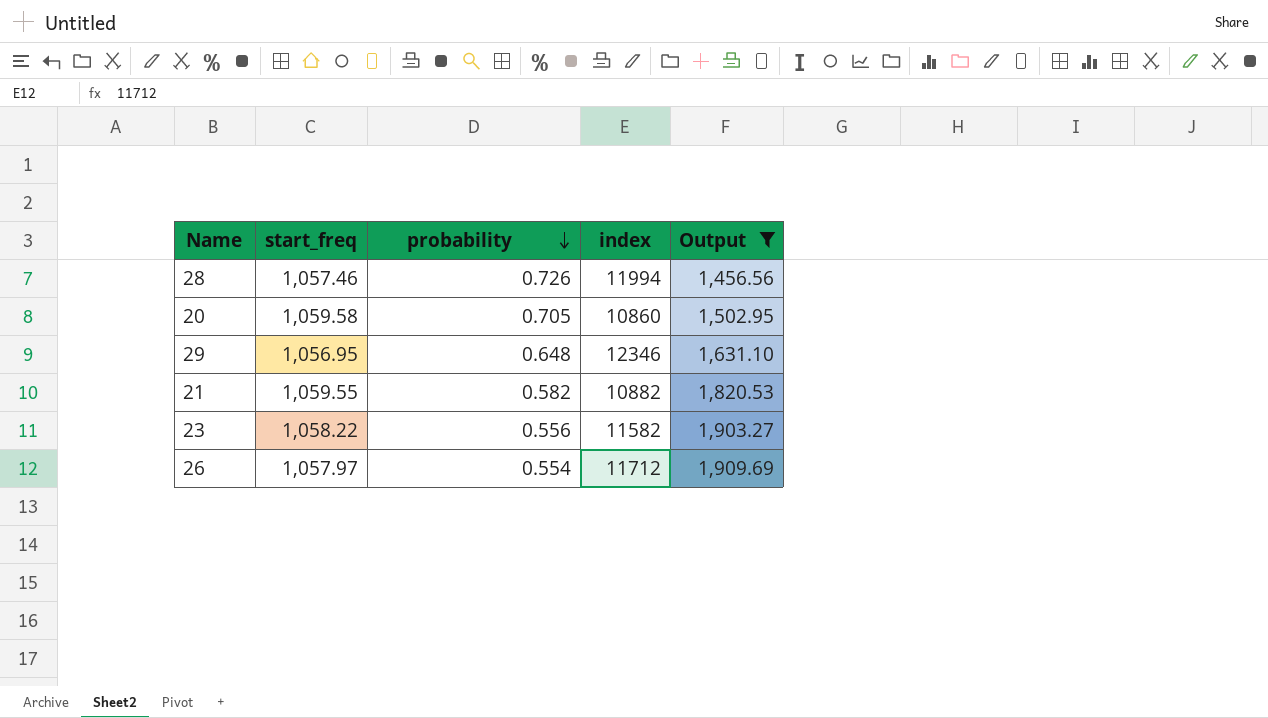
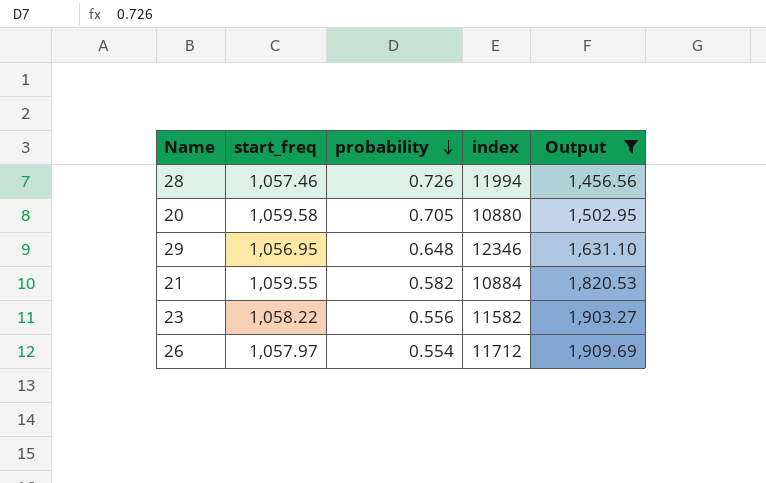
20 | index: 10860 -> 10880
21 | index: 10882 -> 10884

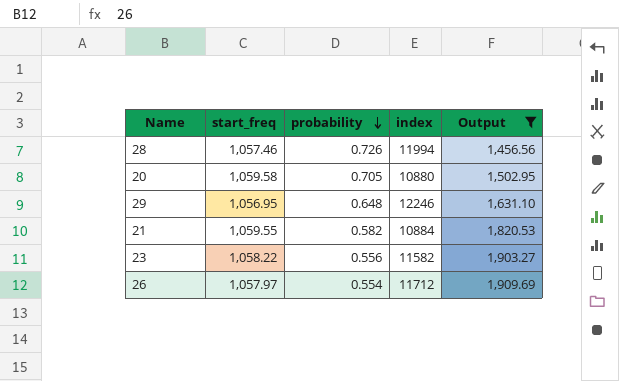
29 | index: 12346 -> 12246

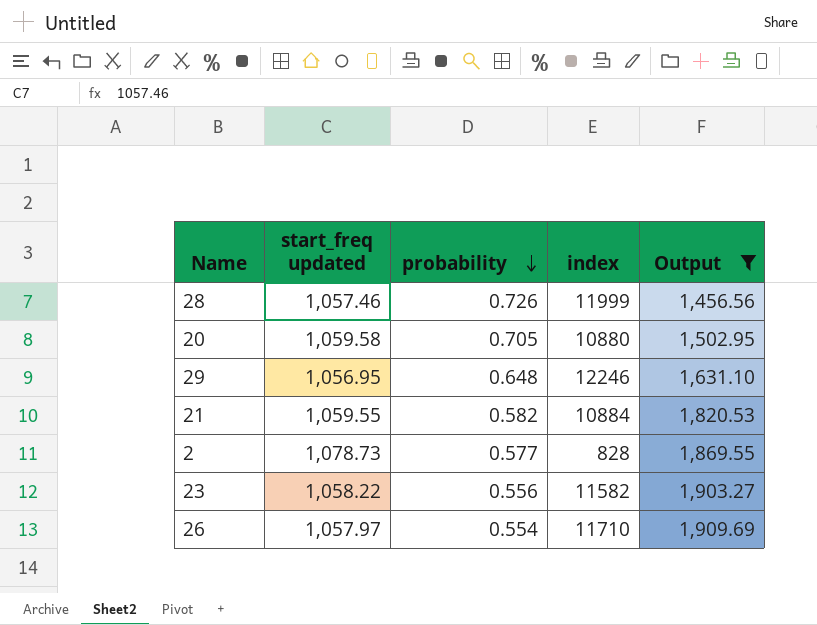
column name: start_freq -> start_freq updated
28 | index: 11994 -> 11999
row 2: none -> 1,078.73 | 0.577 | 828 | 1,869.55
26 | index: 11712 -> 11710

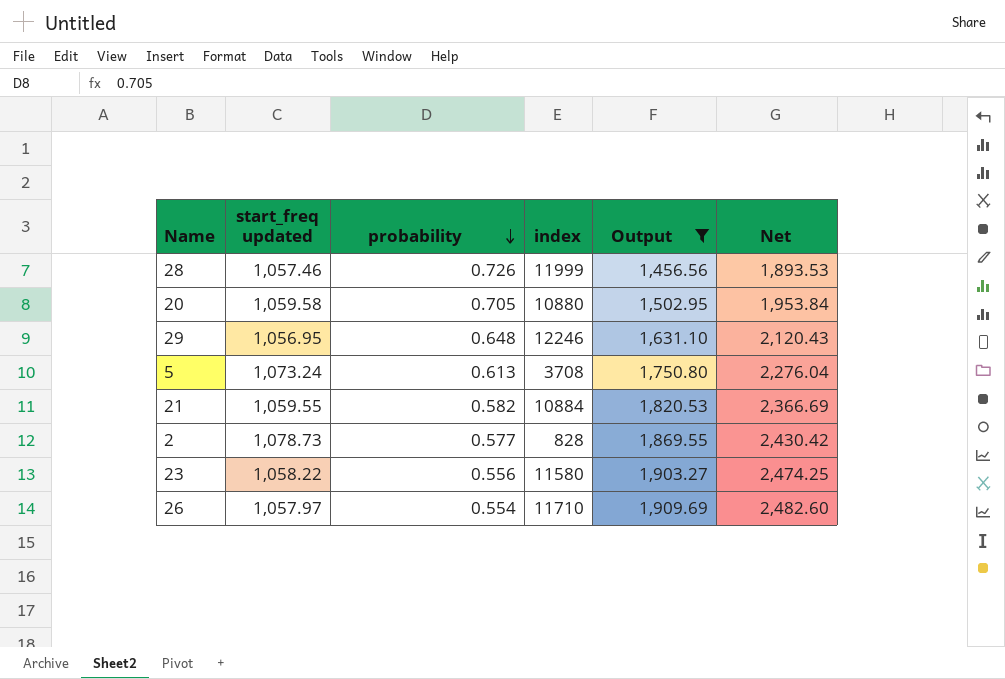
column Net | formula: none -> [Output] * 1.3
row 5: none -> 1,073.24 | 0.613 | 3708 | 1,750.80 | 2,276.04
23 | index: 11582 -> 11580

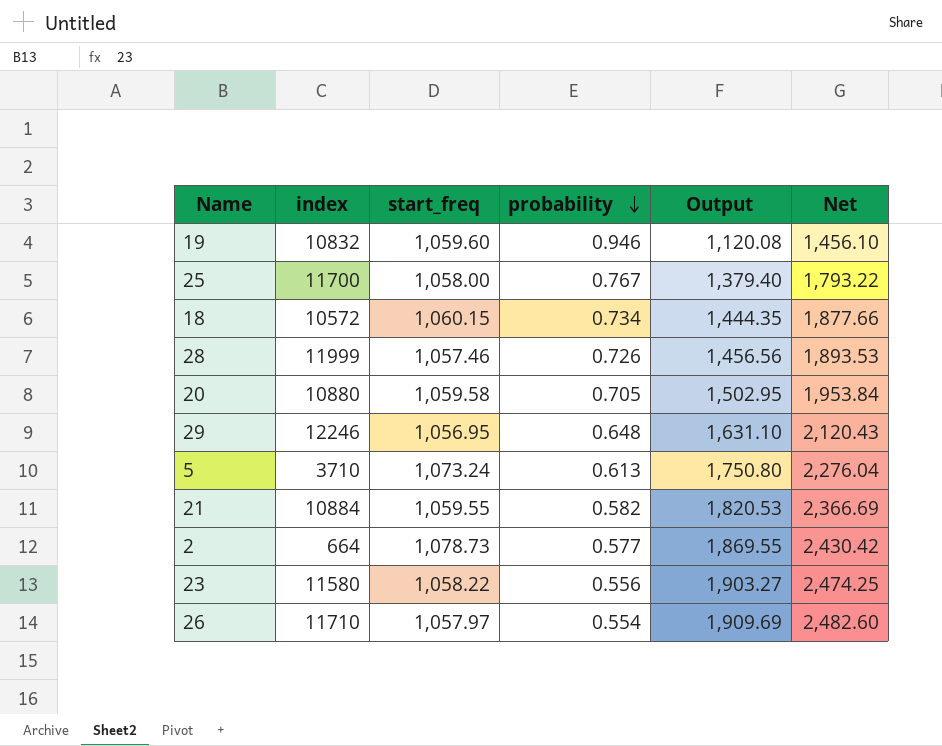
filter: Output >= 1,456.56 -> none
column index | position: 4 -> 2
column name: start_freq updated -> start_freq
5 | index: 3708 -> 3710
2 | index: 828 -> 664

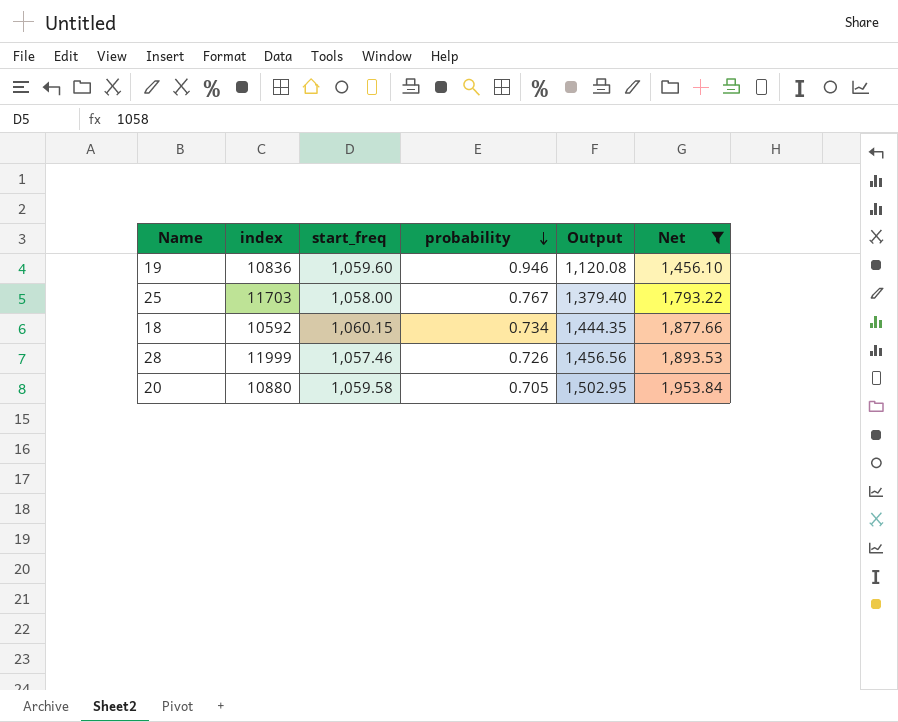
filter: none -> Net <= 1,953.84
19 | index: 10832 -> 10836
25 | index: 11700 -> 11703
18 | index: 10572 -> 10592

